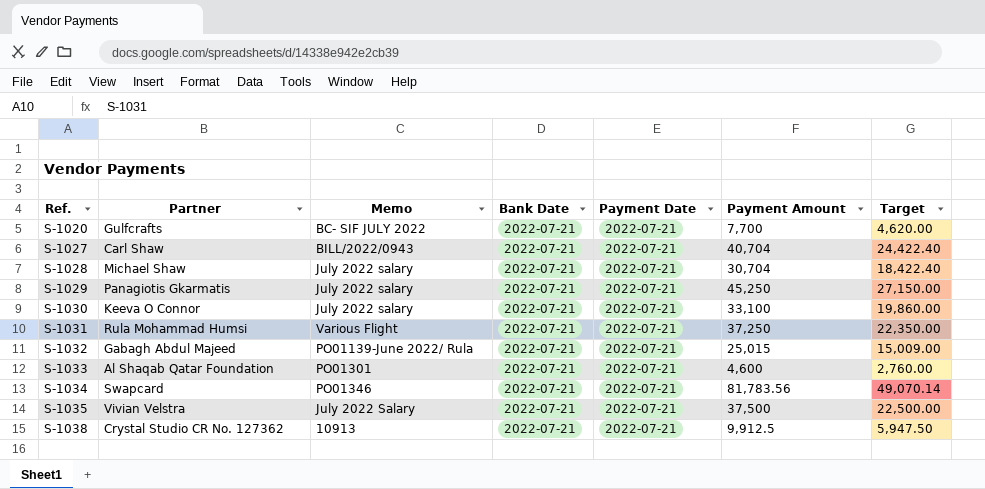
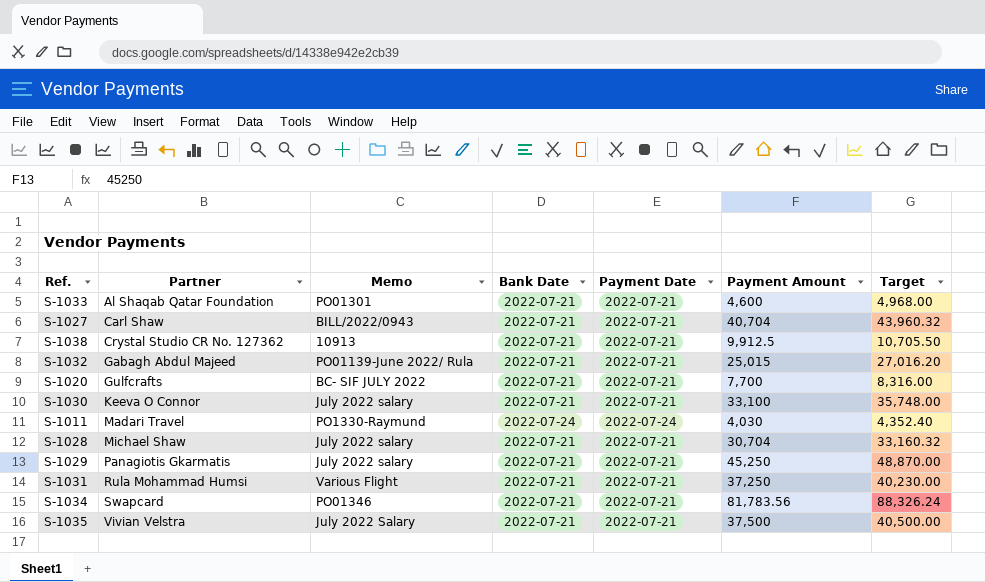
row order: Ref. ascending -> Partner ascending
column Target | formula: [Payment Amount] * 0.6 -> [Payment Amount] * 1.08
row S-1011: none -> Madari Travel | PO1330-Raymund | 2022-07-24 | 2022-07-24 | 4,030 | 4,352.40

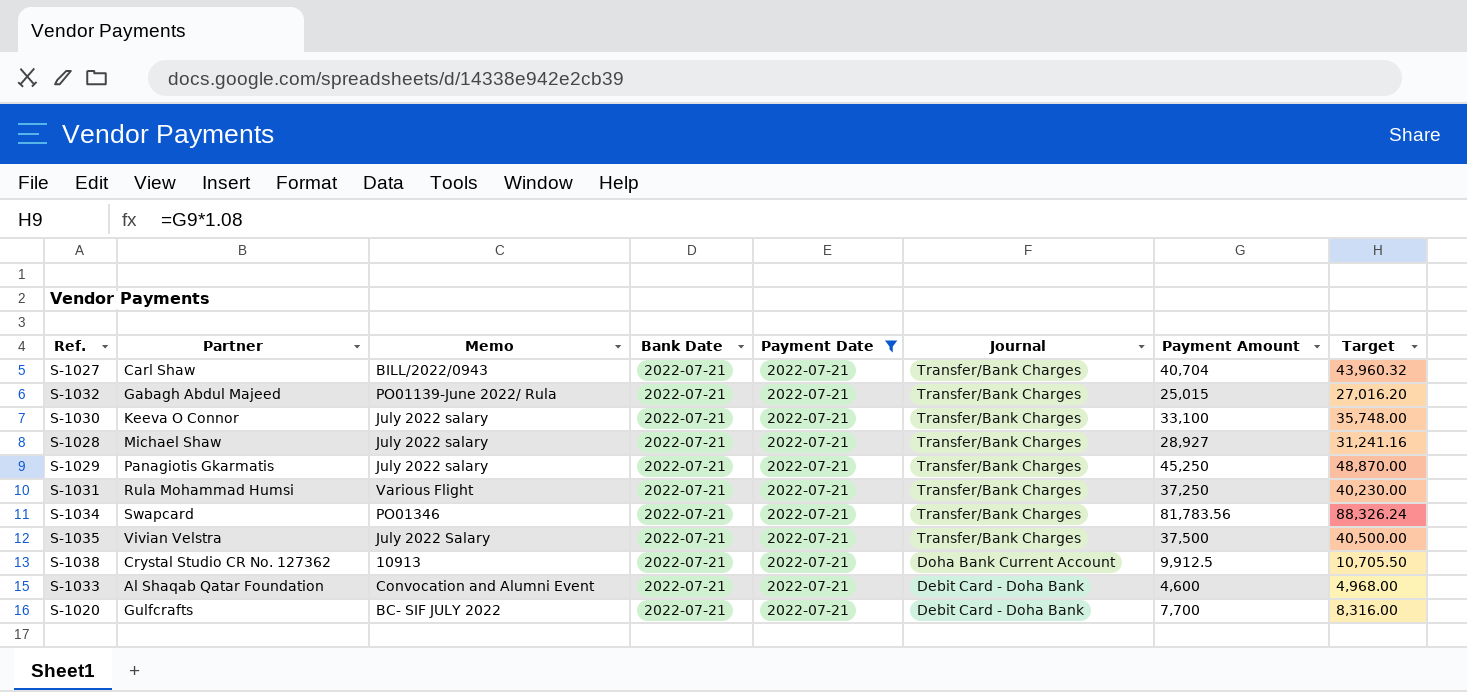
filter: none -> Payment Date = 2022-07-21
row order: Partner ascending -> Journal descending
column Journal | position: none -> 6
S-1028 | Payment Amount: 30,704 -> 28,927
S-1028 | Target: 33,160.32 -> 31,241.16
S-1033 | Memo: PO01301 -> Convocation and Alumni Event

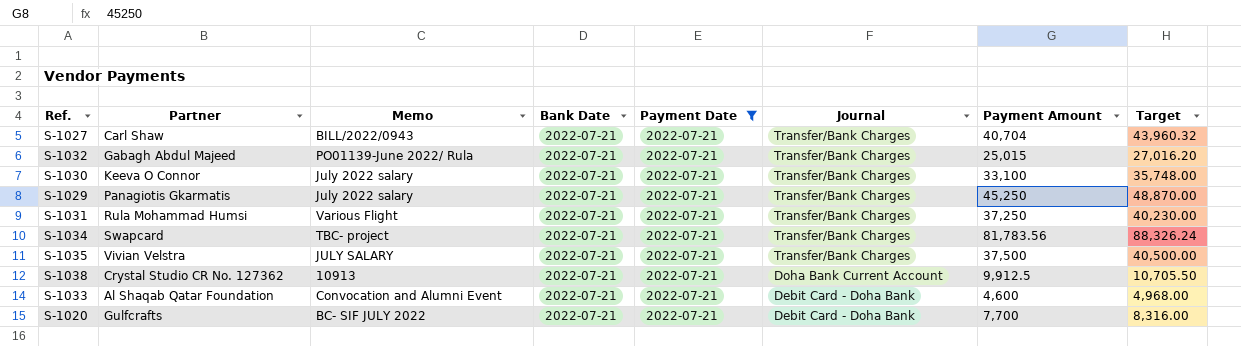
row S-1028: Michael Shaw | July 2022 salary | 2022-07-21 | 2022-07-21 | Transfer/Bank Charges | 28,927 | 31,241.16 -> none
S-1034 | Memo: PO01346 -> TBC- project
S-1035 | Memo: July 2022 Salary -> JULY SALARY

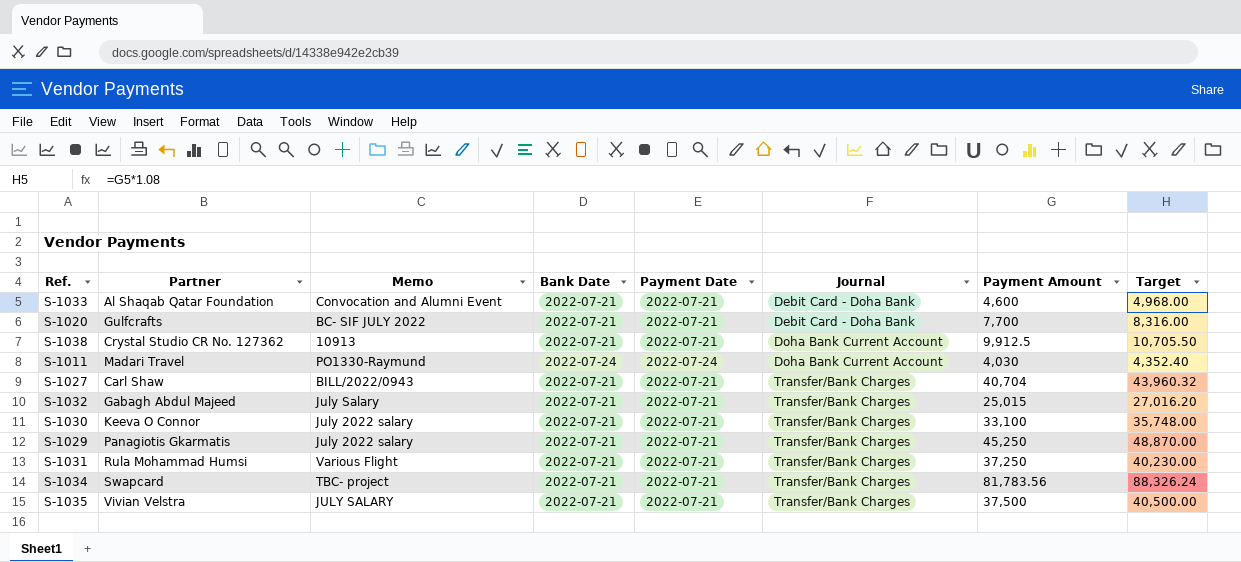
filter: Payment Date = 2022-07-21 -> none
row order: Journal descending -> Journal ascending
S-1032 | Memo: PO01139-June 2022/ Rula -> July Salary

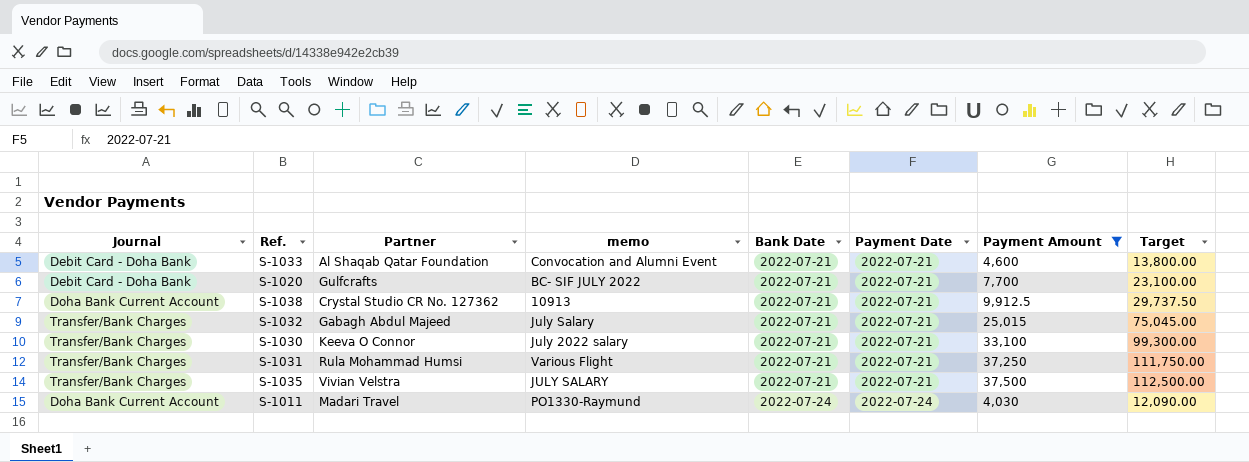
filter: none -> Payment Amount <= 37,500
row order: Journal ascending -> Bank Date ascending
column Journal | position: 6 -> 1
column name: Memo -> memo
column Target | formula: [Payment Amount] * 1.08 -> [Payment Amount] * 3

